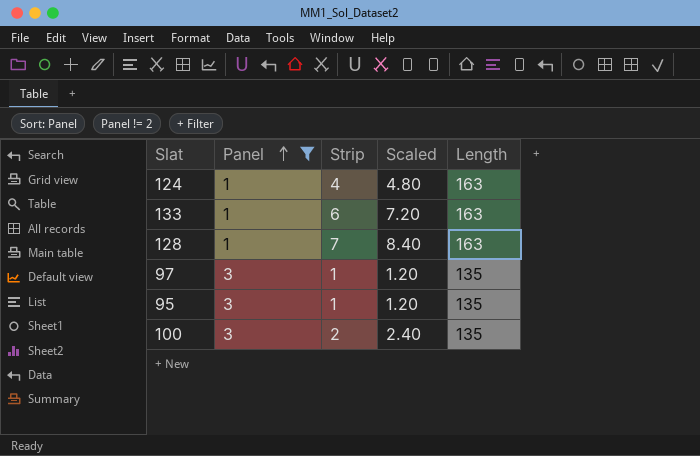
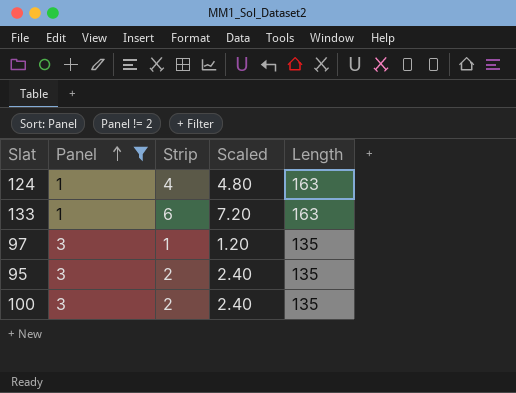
row 128: 1 | 7 | 8.40 | 163 -> none
95 | Strip: 1 -> 2
95 | Scaled: 1.20 -> 2.40

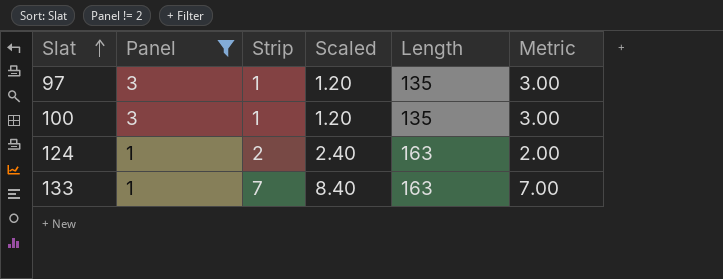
row order: Panel ascending -> Slat ascending
column Metric | formula: none -> [Panel] * [Strip]
row 95: 3 | 2 | 2.40 | 135 -> none
100 | Strip: 2 -> 1
100 | Scaled: 2.40 -> 1.20
124 | Strip: 4 -> 2
124 | Scaled: 4.80 -> 2.40
133 | Strip: 6 -> 7
133 | Scaled: 7.20 -> 8.40

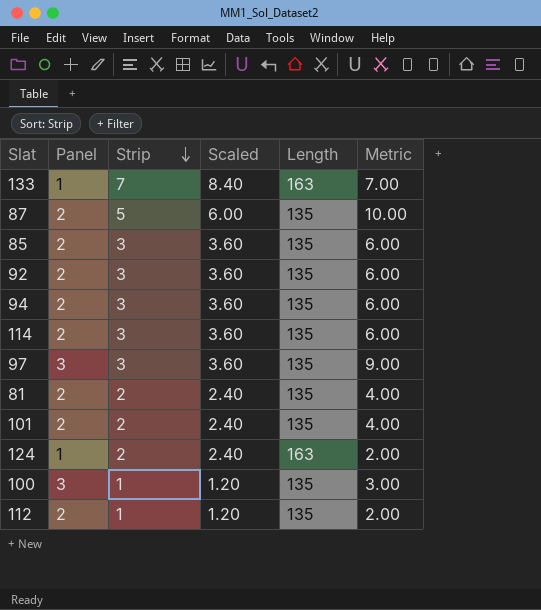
filter: Panel != 2 -> none
row order: Slat ascending -> Strip descending
97 | Strip: 1 -> 3
97 | Scaled: 1.20 -> 3.60
97 | Metric: 3.00 -> 9.00

